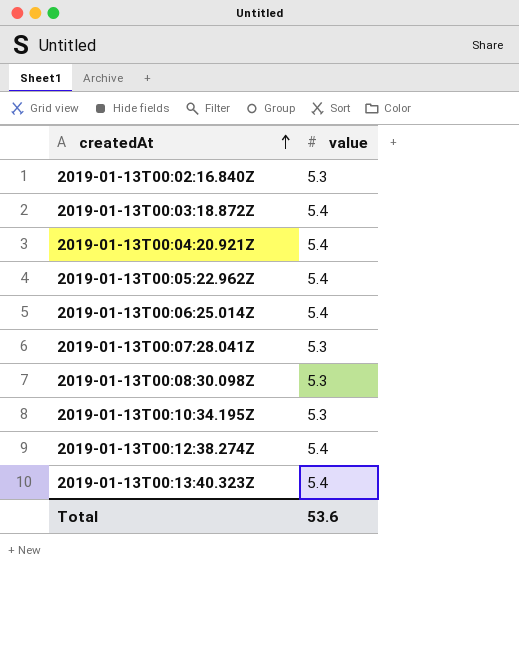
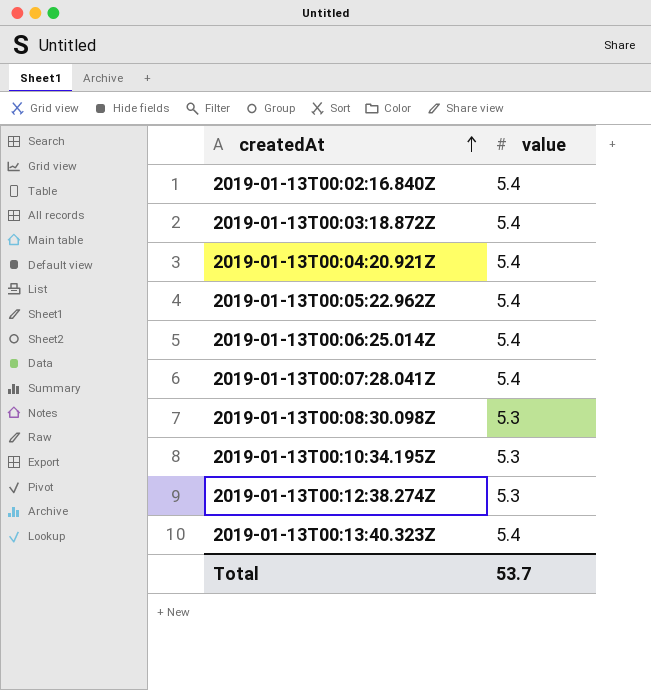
2019-01-13T00:02:16.840Z | value: 5.3 -> 5.4
2019-01-13T00:07:28.041Z | value: 5.3 -> 5.4
2019-01-13T00:12:38.274Z | value: 5.4 -> 5.3
Total | value: 53.6 -> 53.7

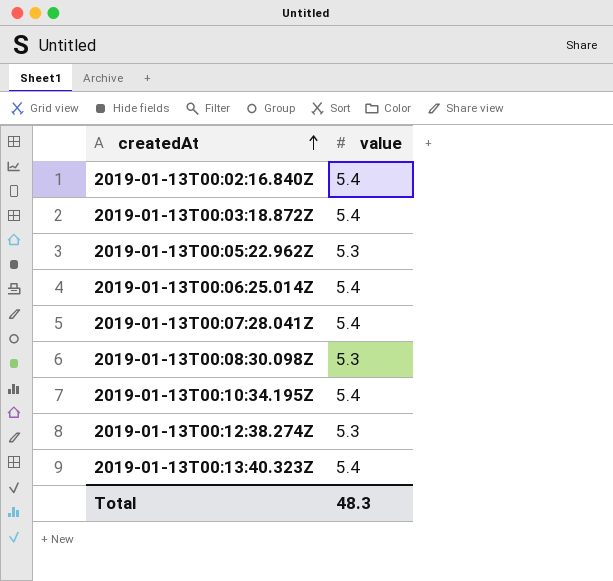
row 2019-01-13T00:04:20.921Z: 5.4 -> none
2019-01-13T00:05:22.962Z | value: 5.4 -> 5.3
2019-01-13T00:10:34.195Z | value: 5.3 -> 5.4
Total | value: 53.7 -> 48.3

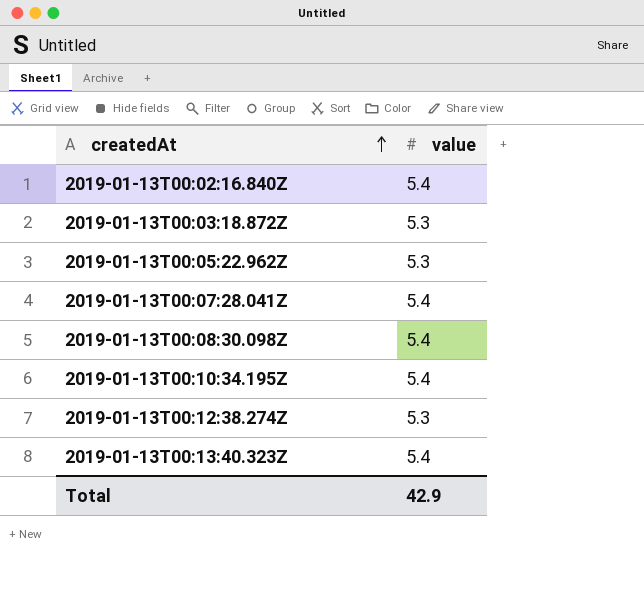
row 2019-01-13T00:06:25.014Z: 5.4 -> none
2019-01-13T00:03:18.872Z | value: 5.4 -> 5.3
2019-01-13T00:08:30.098Z | value: 5.3 -> 5.4
Total | value: 48.3 -> 42.9

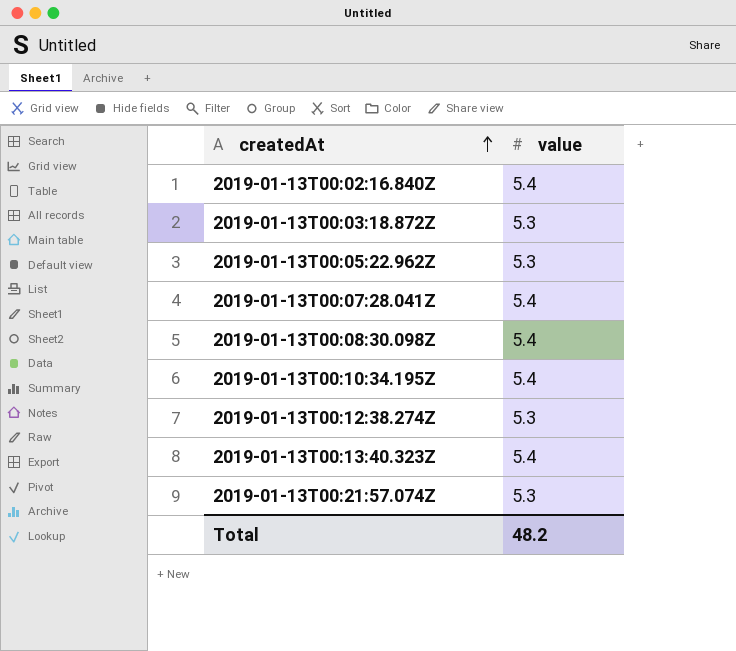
row 2019-01-13T00:21:57.074Z: none -> 5.3
Total | value: 42.9 -> 48.2

